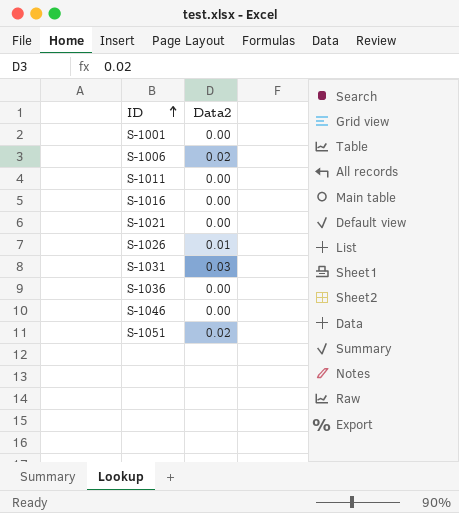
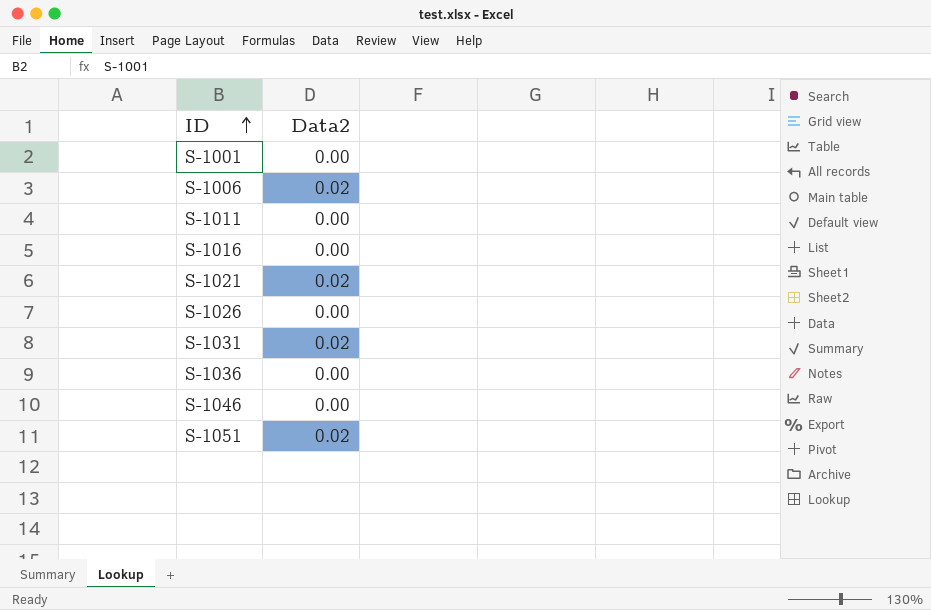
S-1021 | Data2: 0.00 -> 0.02
S-1026 | Data2: 0.01 -> 0.00
S-1031 | Data2: 0.03 -> 0.02

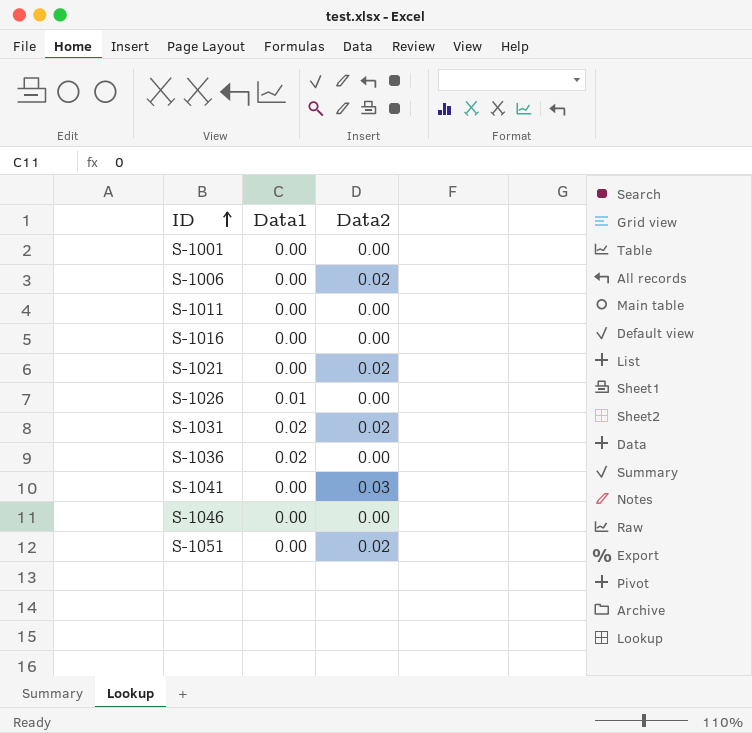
column Data1 | position: none -> 2
row S-1041: none -> 0.00 | 0.03

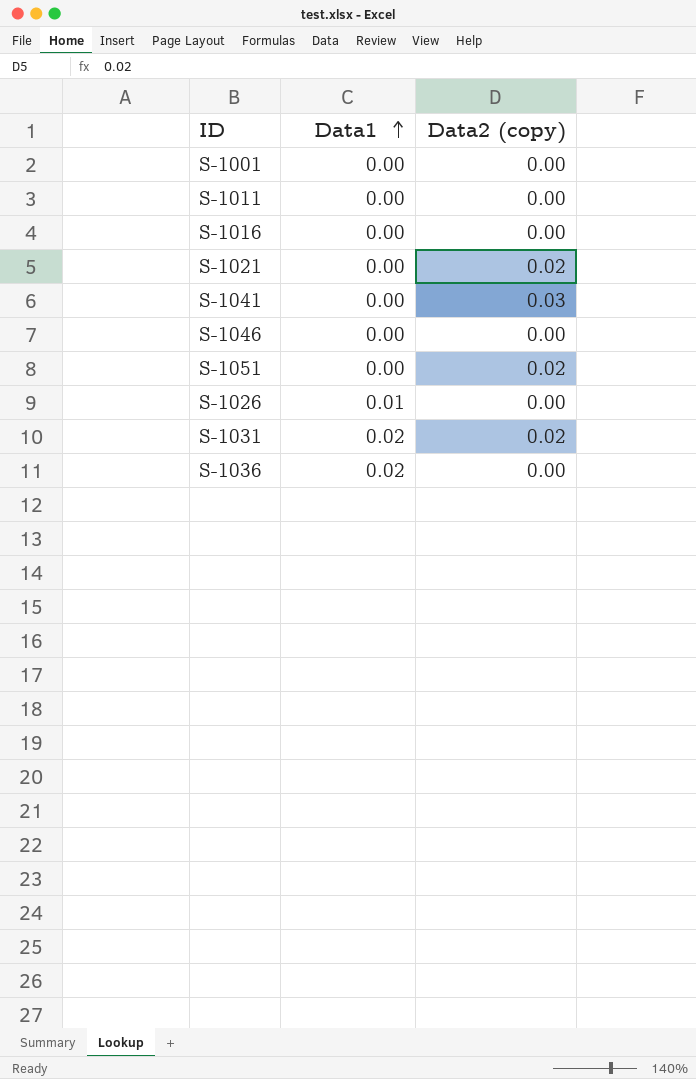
row order: ID ascending -> Data1 ascending
column name: Data2 -> Data2 (copy)
row S-1006: 0.00 | 0.02 -> none

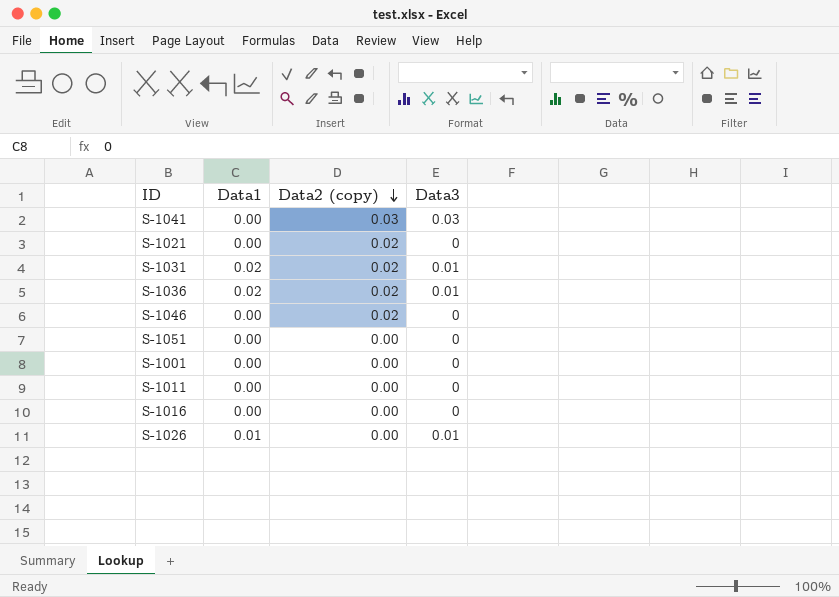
row order: Data1 ascending -> Data2 (copy) descending
column Data3 | position: none -> 4
S-1036 | Data2 (copy): 0.00 -> 0.02
S-1046 | Data2 (copy): 0.00 -> 0.02
S-1051 | Data2 (copy): 0.02 -> 0.00

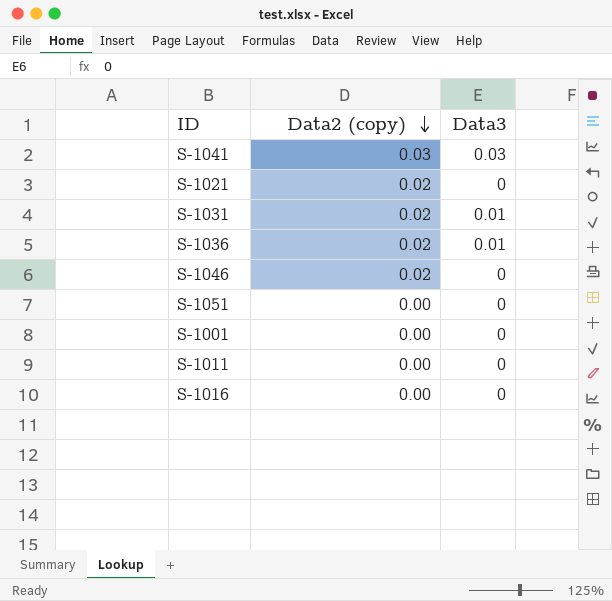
column Data1 | position: 2 -> none
row S-1026: 0.01 | 0.00 | 0.01 -> none

